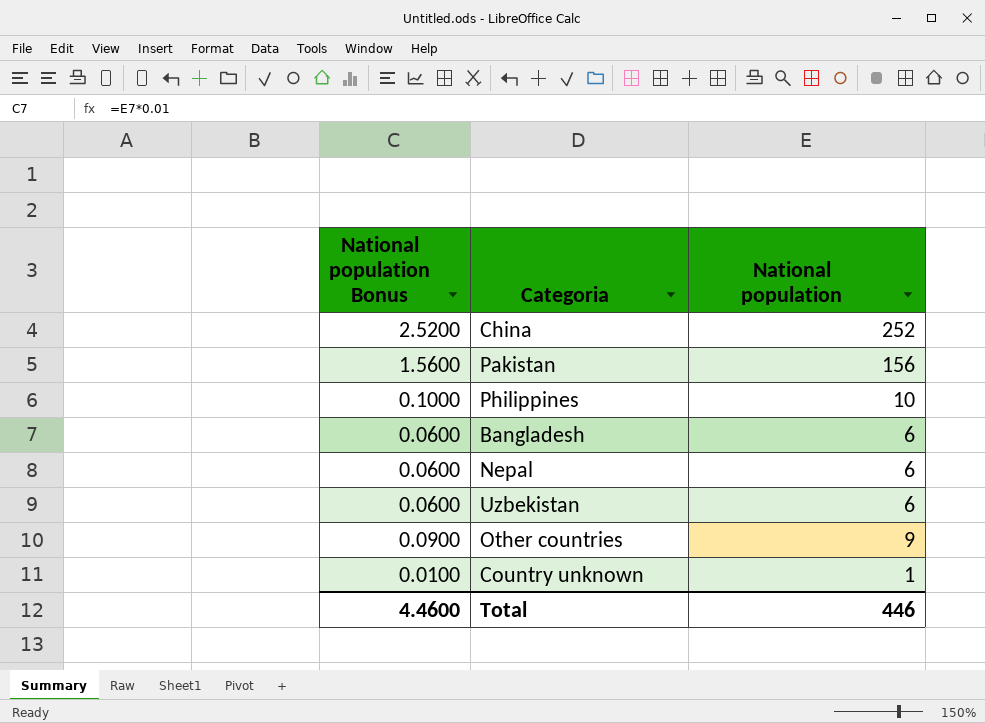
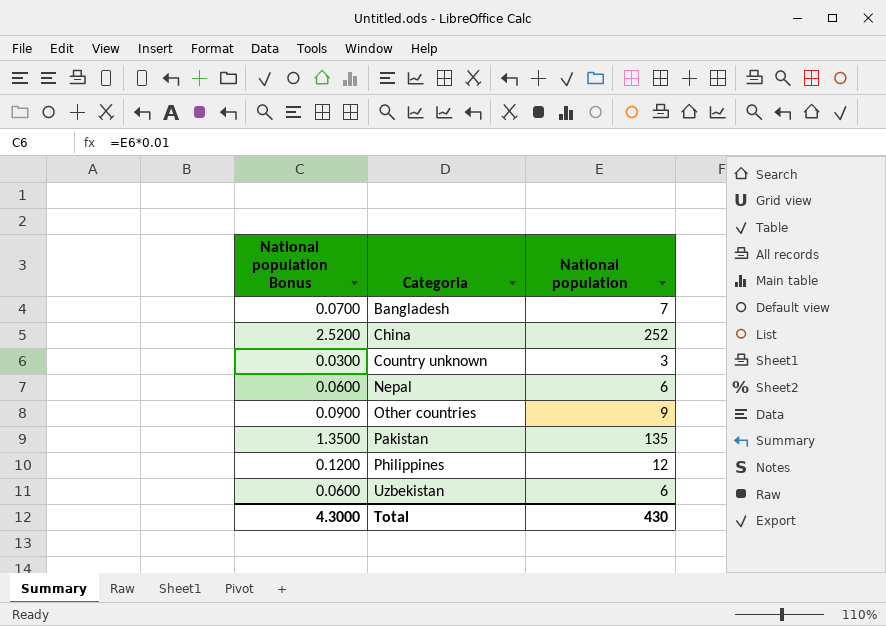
row order: none -> Categoria ascending
Bangladesh | National population Bonus: 0.0600 -> 0.0700
Bangladesh | National population: 6 -> 7
Country unknown | National population Bonus: 0.0100 -> 0.0300
Country unknown | National population: 1 -> 3
Pakistan | National population Bonus: 1.5600 -> 1.3500
Pakistan | National population: 156 -> 135
Philippines | National population Bonus: 0.1000 -> 0.1200
Philippines | National population: 10 -> 12
Total | National population Bonus: 4.4600 -> 4.3000
Total | National population: 446 -> 430

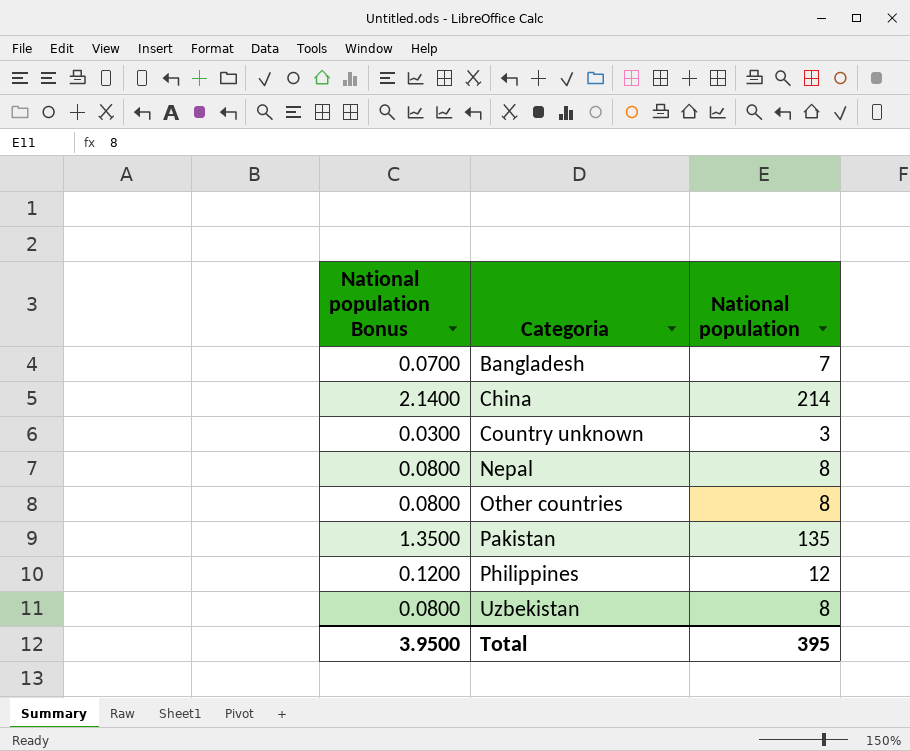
China | National population Bonus: 2.5200 -> 2.1400
China | National population: 252 -> 214
Nepal | National population Bonus: 0.0600 -> 0.0800
Nepal | National population: 6 -> 8
Other countries | National population Bonus: 0.0900 -> 0.0800
Other countries | National population: 9 -> 8
Uzbekistan | National population Bonus: 0.0600 -> 0.0800
Uzbekistan | National population: 6 -> 8
Total | National population Bonus: 4.3000 -> 3.9500
Total | National population: 430 -> 395

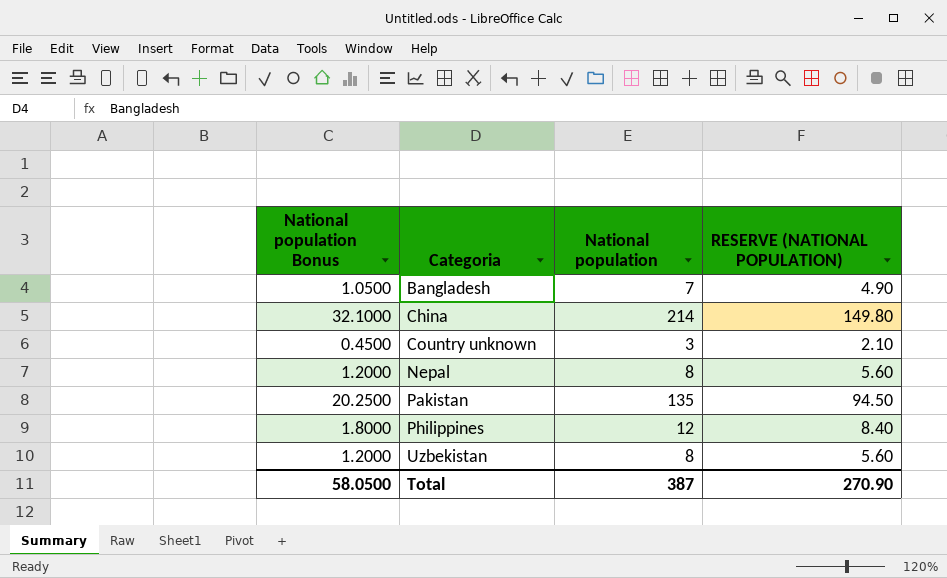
column National population Bonus | formula: [National population] * 0.01 -> [National population] * 0.15
column RESERVE (NATIONAL POPULATION) | formula: none -> [National population] * 0.7
row Other countries: 0.0800 | 8 -> none
Total | National population Bonus: 3.9500 -> 58.0500
Total | National population: 395 -> 387

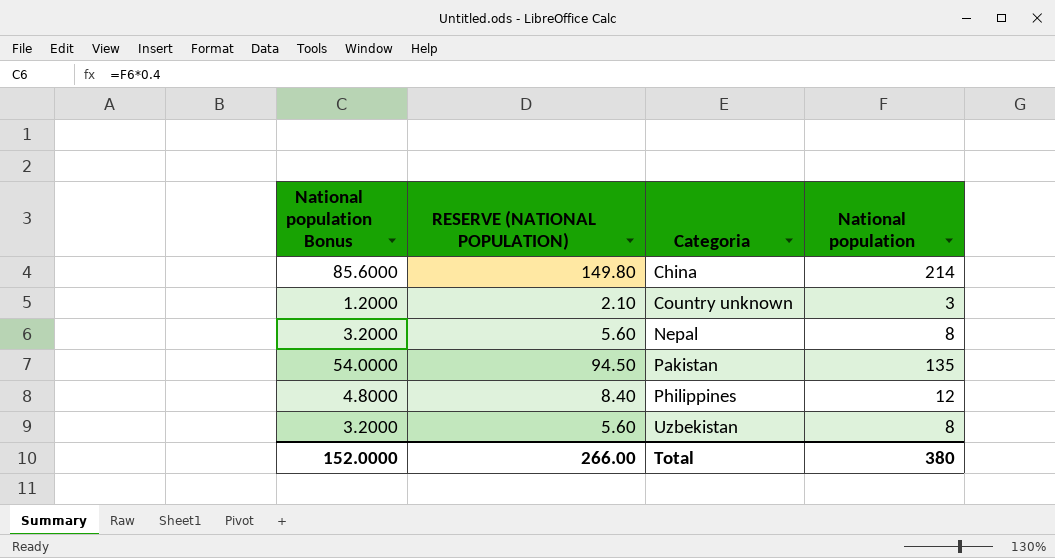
column National population Bonus | formula: [National population] * 0.15 -> [National population] * 0.4
column RESERVE (NATIONAL POPULATION) | position: 4 -> 2
row Bangladesh: 1.0500 | 7 | 4.90 -> none
Total | National population Bonus: 58.0500 -> 152.0000
Total | RESERVE (NATIONAL POPULATION): 270.90 -> 266.00
Total | National population: 387 -> 380

